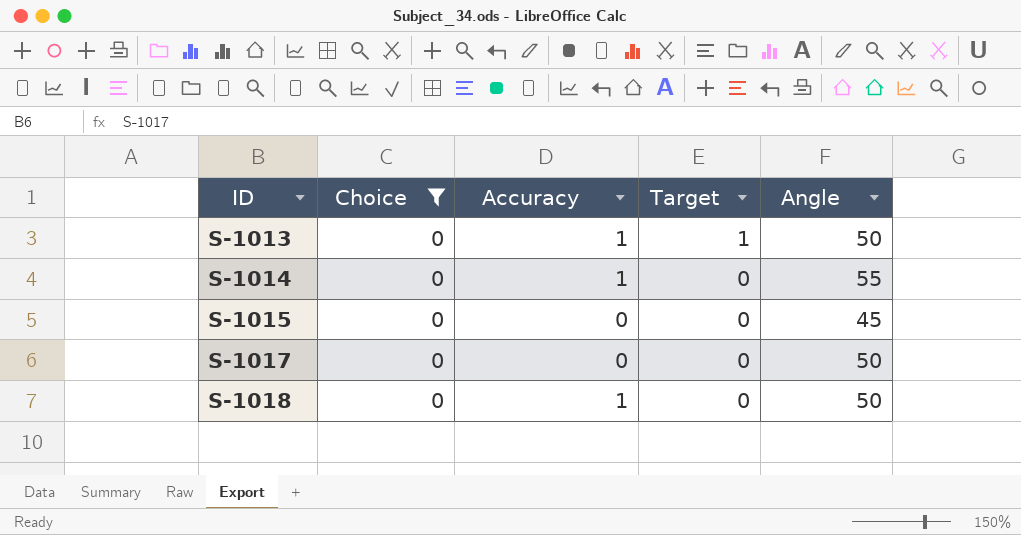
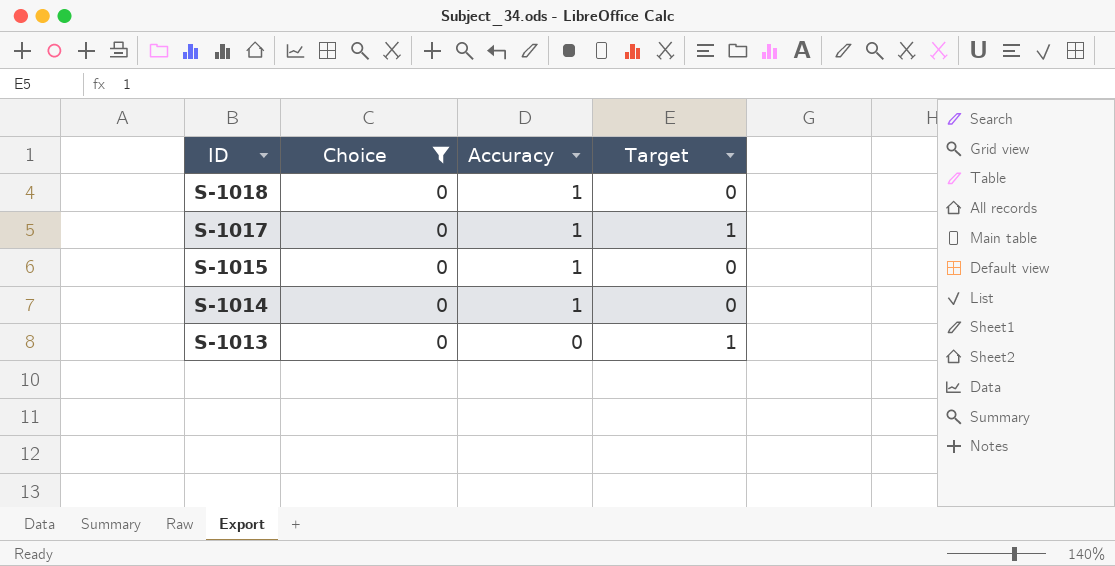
row order: ID ascending -> ID descending
column Angle | position: 5 -> none
S-1017 | Accuracy: 0 -> 1
S-1017 | Target: 0 -> 1
S-1015 | Accuracy: 0 -> 1
S-1013 | Accuracy: 1 -> 0

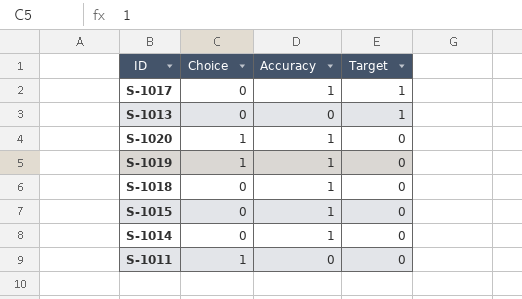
filter: Choice = 0 -> none
row order: ID descending -> Target descending

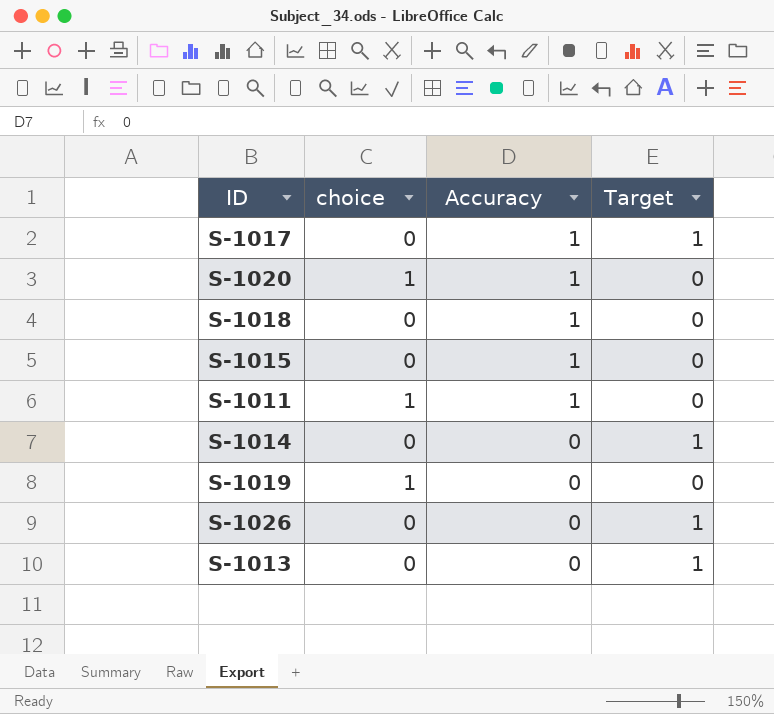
row order: Target descending -> Accuracy descending
column name: Choice -> choice
S-1011 | Accuracy: 0 -> 1
S-1014 | Accuracy: 1 -> 0
S-1014 | Target: 0 -> 1
S-1019 | Accuracy: 1 -> 0
row S-1026: none -> 0 | 0 | 1

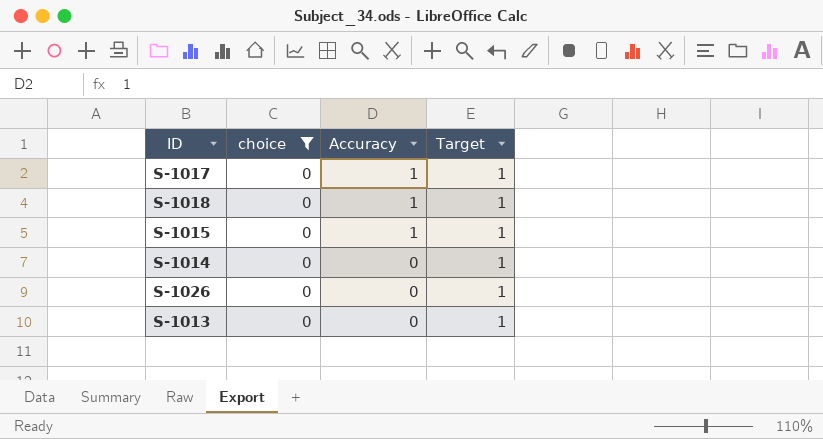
filter: none -> choice = 0
S-1018 | Target: 0 -> 1
S-1015 | Target: 0 -> 1

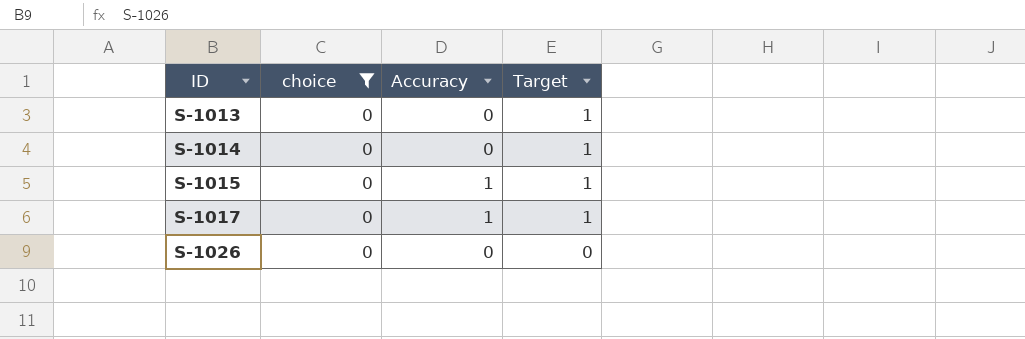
row order: Accuracy descending -> ID ascending
row S-1018: 0 | 1 | 1 -> none
S-1026 | Target: 1 -> 0

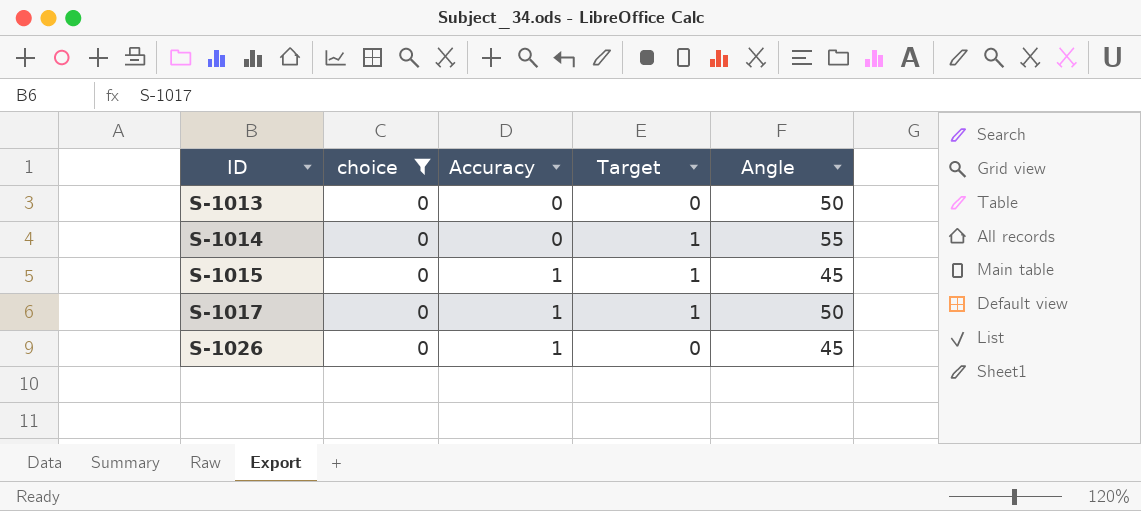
column Angle | position: none -> 5
S-1013 | Target: 1 -> 0
S-1026 | Accuracy: 0 -> 1

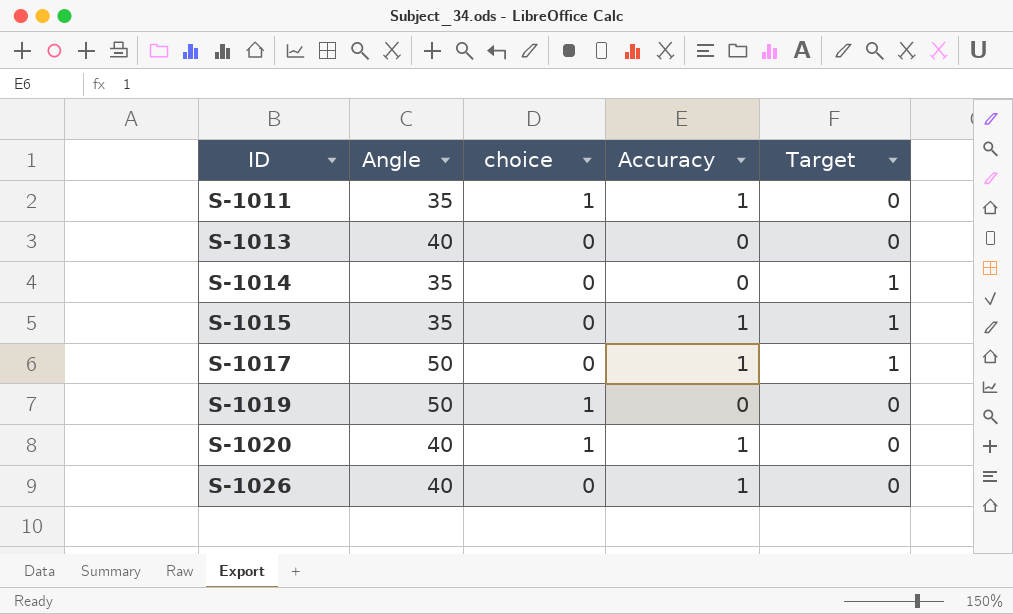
filter: choice = 0 -> none
column Angle | position: 5 -> 2
S-1013 | Angle: 50 -> 40
S-1014 | Angle: 55 -> 35
S-1015 | Angle: 45 -> 35
S-1026 | Angle: 45 -> 40

